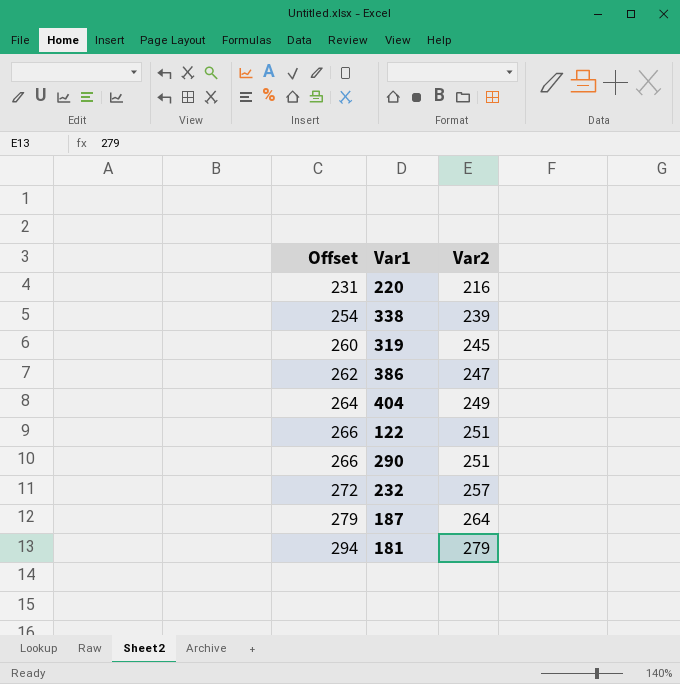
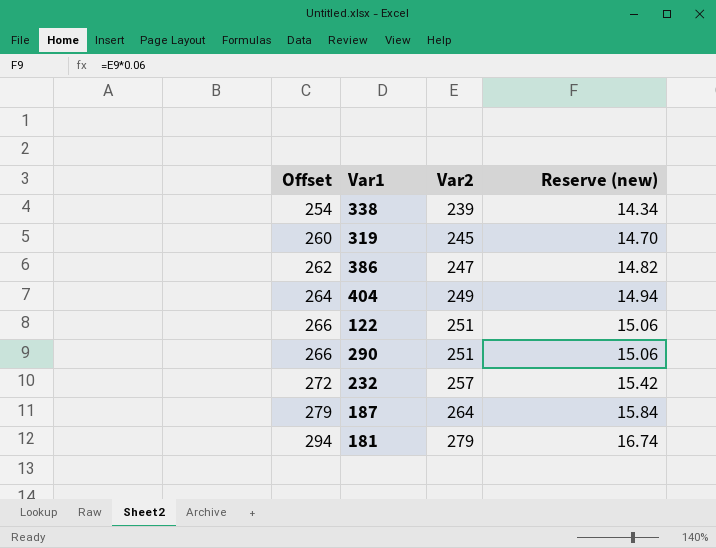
column Reserve (new) | formula: none -> [Var2] * 0.06
row 220: 231 | 216 -> none

